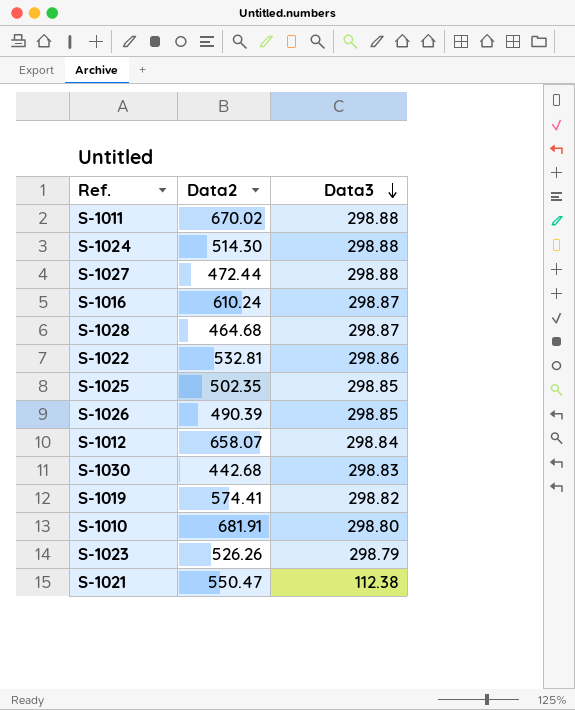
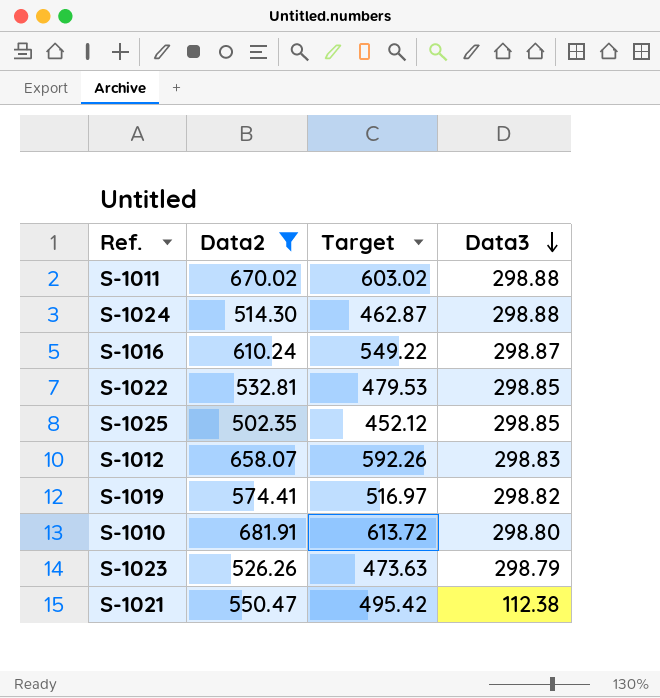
filter: none -> Data2 >= 502.35
column Target | formula: none -> [Data2] * 0.9
S-1022 | Data3: 298.86 -> 298.85
S-1012 | Data3: 298.84 -> 298.83

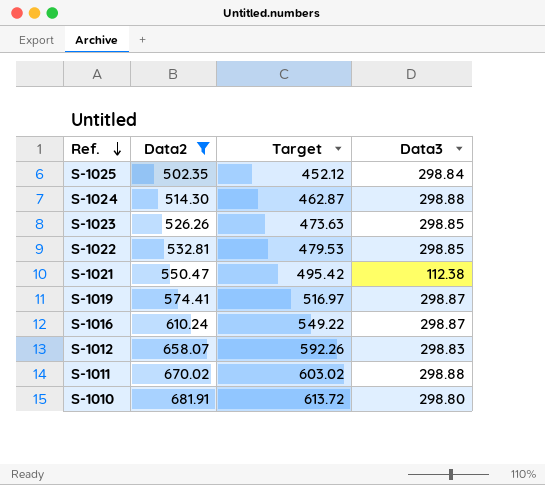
row order: Data3 descending -> Ref. descending
S-1025 | Data3: 298.85 -> 298.84
S-1023 | Data3: 298.79 -> 298.85
S-1019 | Data3: 298.82 -> 298.87

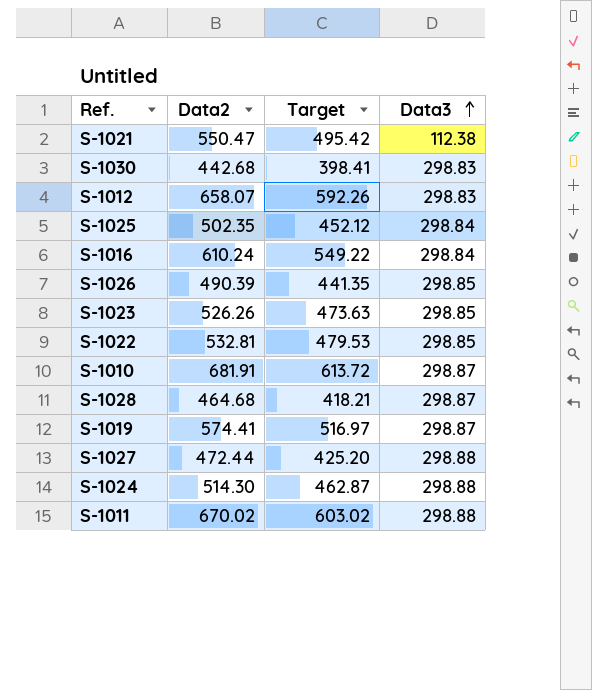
filter: Data2 >= 502.35 -> none
row order: Ref. descending -> Data3 ascending
S-1016 | Data3: 298.87 -> 298.84
S-1010 | Data3: 298.80 -> 298.87

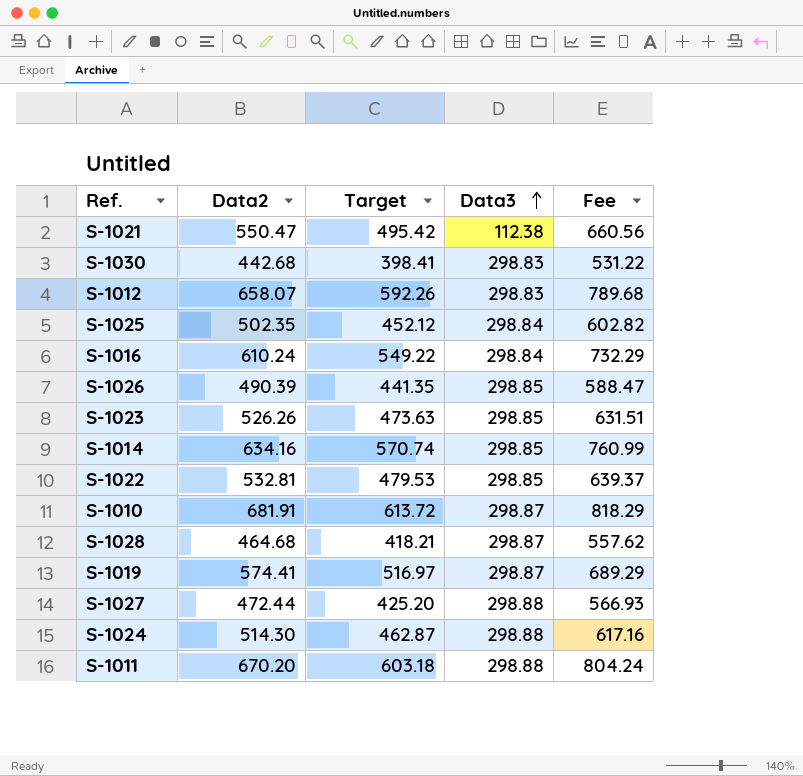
column Fee | formula: none -> [Data2] * 1.2
row S-1014: none -> 634.16 | 570.74 | 298.85 | 760.99
S-1011 | Data2: 670.02 -> 670.20
S-1011 | Target: 603.02 -> 603.18

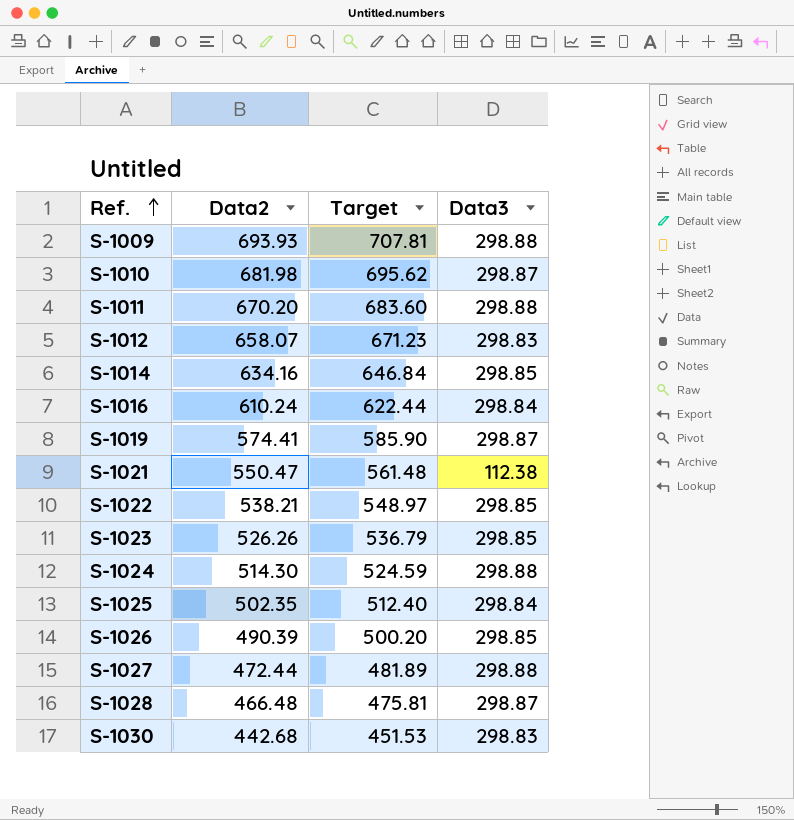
row order: Data3 ascending -> Ref. ascending
column Fee | formula: [Data2] * 1.2 -> none
column Target | formula: [Data2] * 0.9 -> [Data2] * 1.02
row S-1009: none -> 693.93 | 707.81 | 298.88
S-1010 | Data2: 681.91 -> 681.98
S-1022 | Data2: 532.81 -> 538.21
S-1028 | Data2: 464.68 -> 466.48

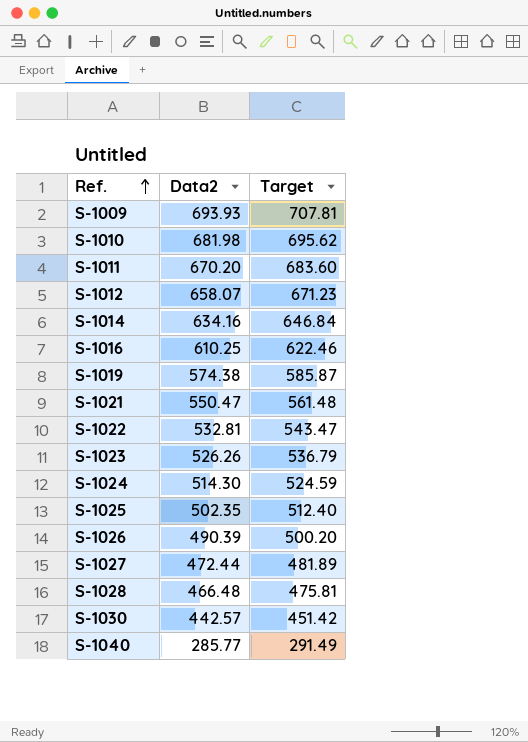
column Data3 | position: 4 -> none
S-1016 | Data2: 610.24 -> 610.25
S-1016 | Target: 622.44 -> 622.46
S-1019 | Data2: 574.41 -> 574.38
S-1019 | Target: 585.90 -> 585.87
S-1022 | Data2: 538.21 -> 532.81
S-1022 | Target: 548.97 -> 543.47
S-1030 | Data2: 442.68 -> 442.57
S-1030 | Target: 451.53 -> 451.42
row S-1040: none -> 285.77 | 291.49

